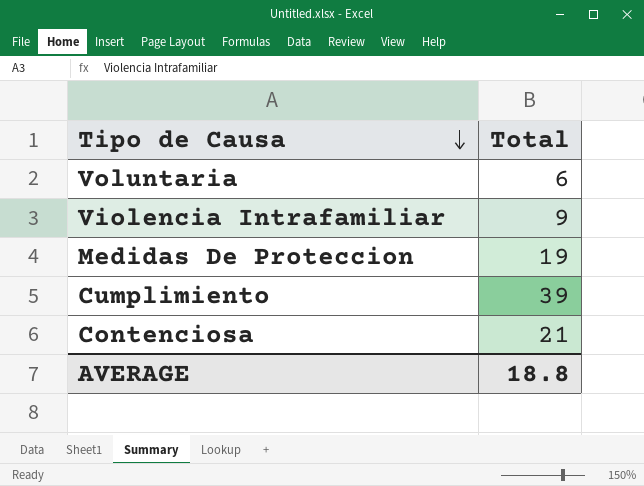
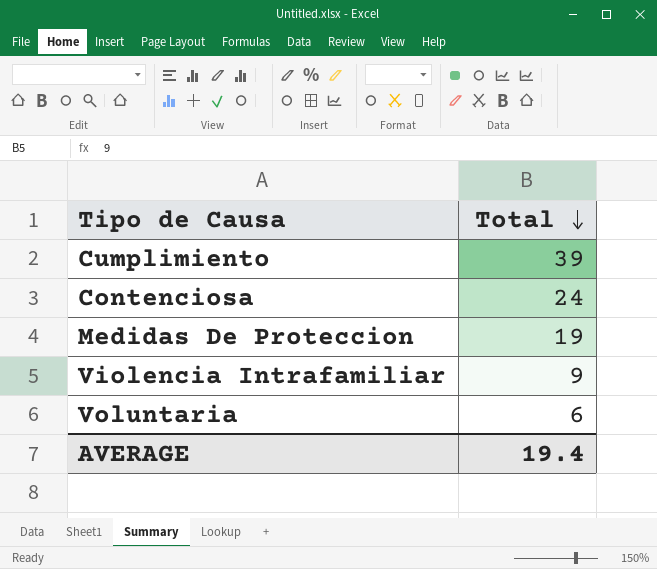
row order: Tipo de Causa descending -> Total descending
Contenciosa | Total: 21 -> 24
AVERAGE | Total: 18.8 -> 19.4

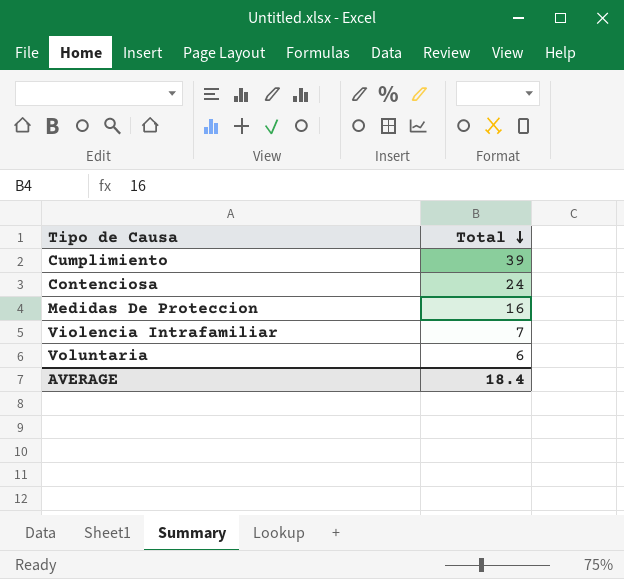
Medidas De Proteccion | Total: 19 -> 16
Violencia Intrafamiliar | Total: 9 -> 7
AVERAGE | Total: 19.4 -> 18.4

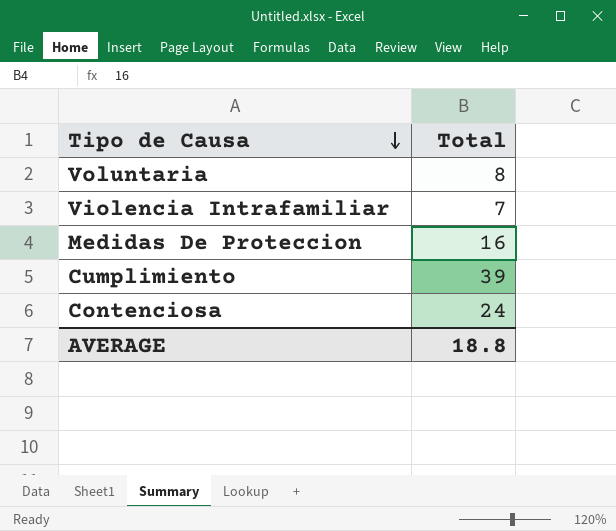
row order: Total descending -> Tipo de Causa descending
Voluntaria | Total: 6 -> 8
AVERAGE | Total: 18.4 -> 18.8

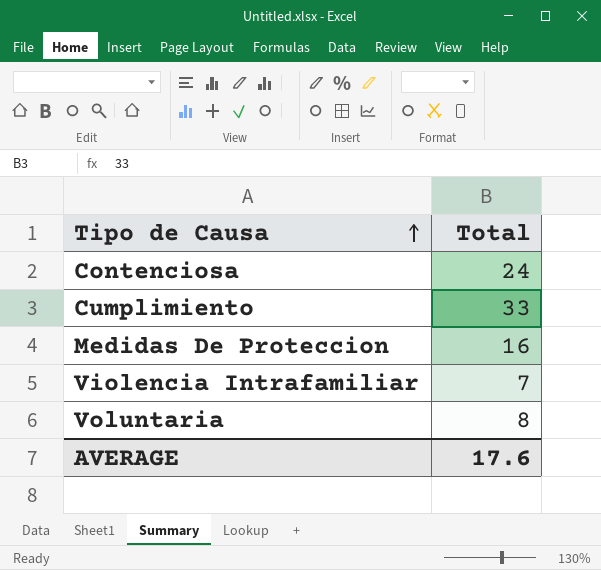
row order: Tipo de Causa descending -> Tipo de Causa ascending
Cumplimiento | Total: 39 -> 33
AVERAGE | Total: 18.8 -> 17.6

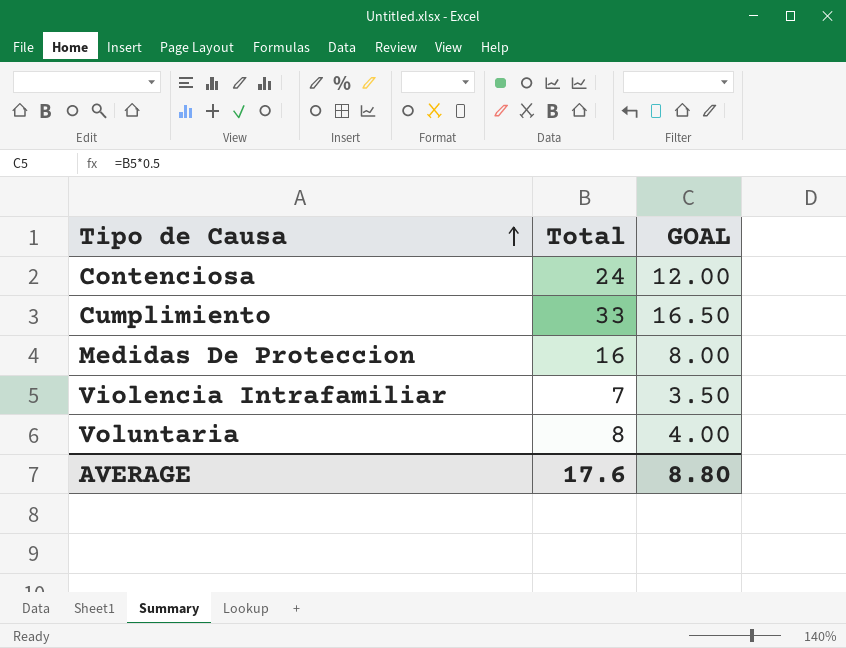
column GOAL | formula: none -> [Total] * 0.5

